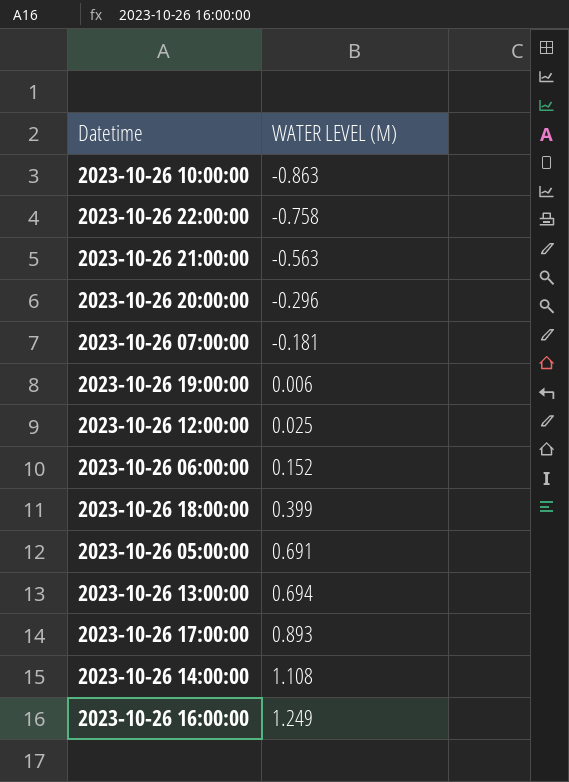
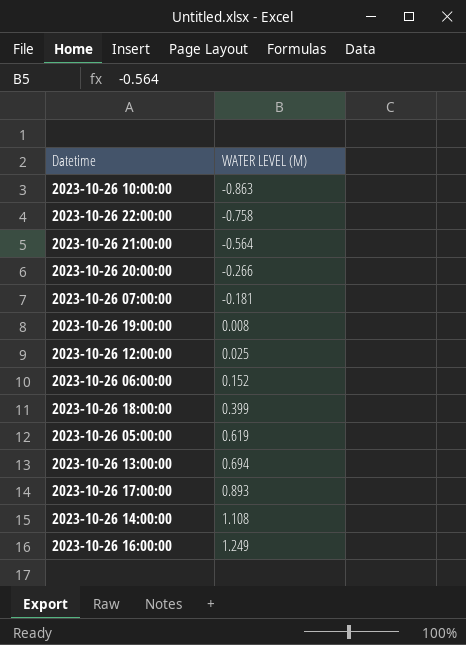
2023-10-26 21:00:00 | WATER LEVEL (M): -0.563 -> -0.564
2023-10-26 20:00:00 | WATER LEVEL (M): -0.296 -> -0.266
2023-10-26 19:00:00 | WATER LEVEL (M): 0.006 -> 0.008
2023-10-26 05:00:00 | WATER LEVEL (M): 0.691 -> 0.619

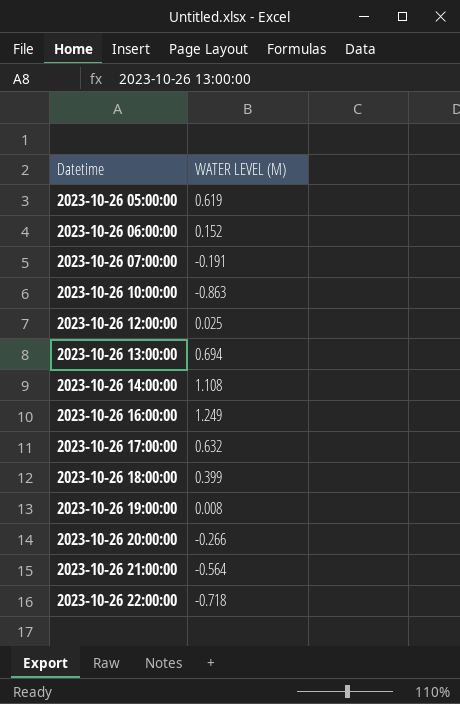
row order: WATER LEVEL (M) ascending -> Datetime ascending
2023-10-26 07:00:00 | WATER LEVEL (M): -0.181 -> -0.191
2023-10-26 17:00:00 | WATER LEVEL (M): 0.893 -> 0.632
2023-10-26 22:00:00 | WATER LEVEL (M): -0.758 -> -0.718

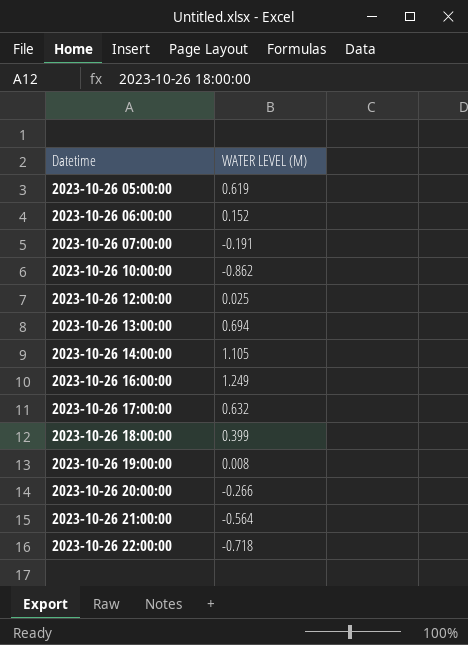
2023-10-26 10:00:00 | WATER LEVEL (M): -0.863 -> -0.862
2023-10-26 14:00:00 | WATER LEVEL (M): 1.108 -> 1.105

